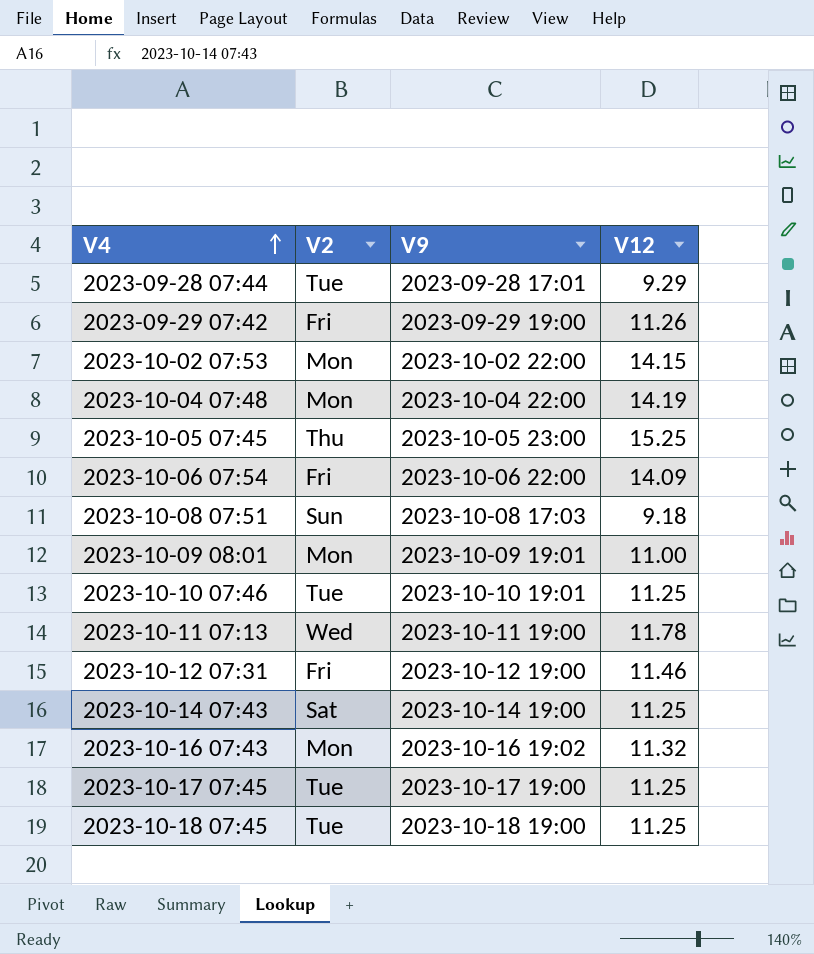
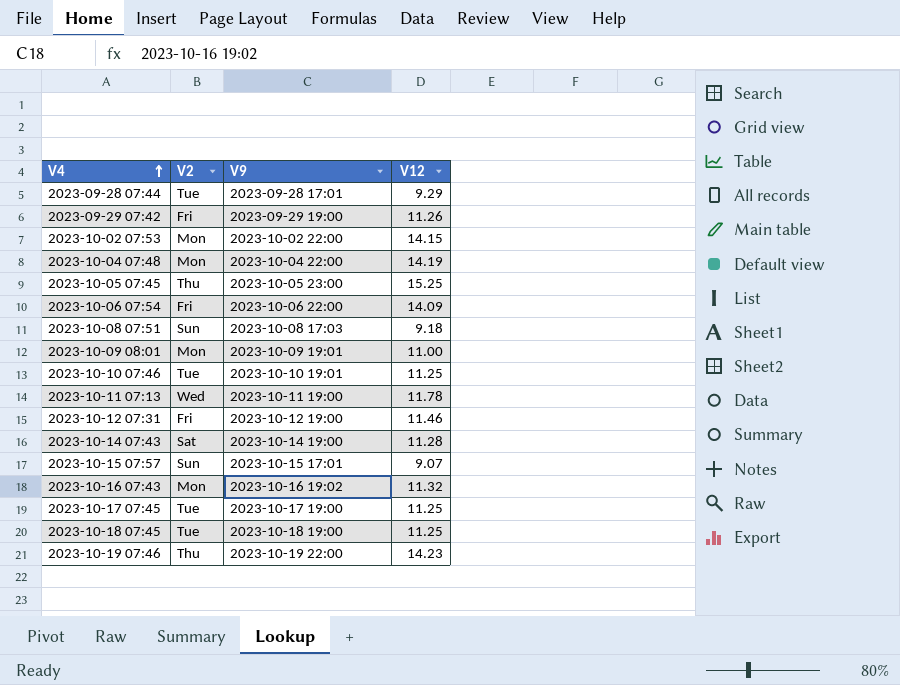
2023-10-14 07:43 | V12: 11.25 -> 11.28
row 2023-10-15 07:57: none -> Sun | 2023-10-15 17:01 | 9.07
row 2023-10-19 07:46: none -> Thu | 2023-10-19 22:00 | 14.23

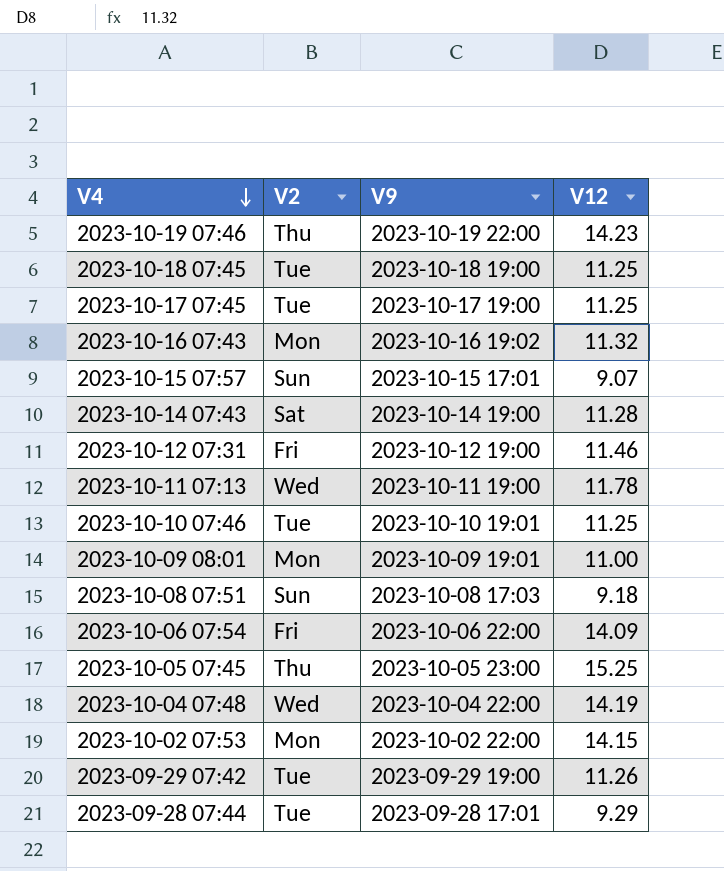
row order: V4 ascending -> V4 descending
2023-10-04 07:48 | V2: Mon -> Wed
2023-09-29 07:42 | V2: Fri -> Tue

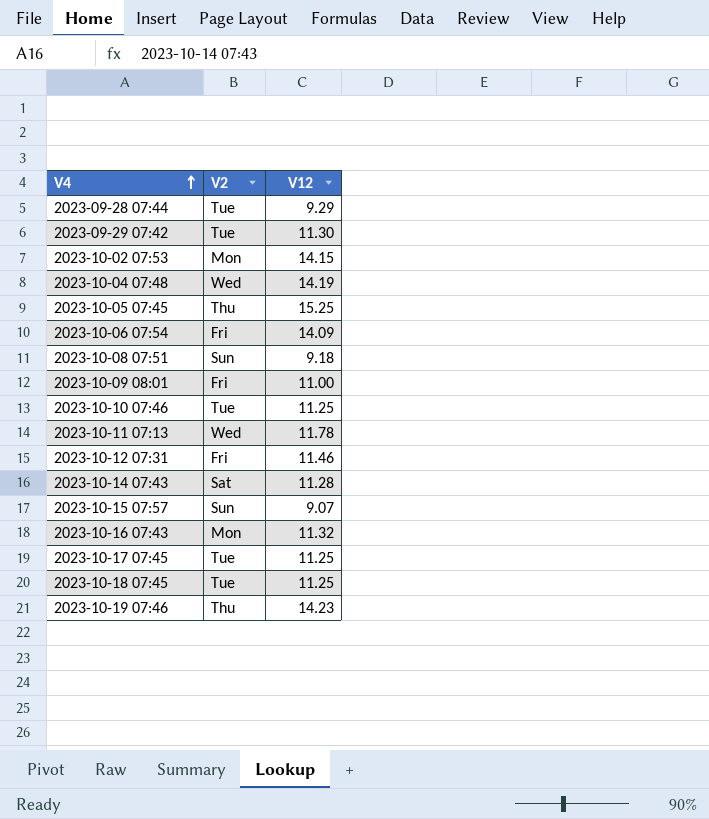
row order: V4 descending -> V4 ascending
column V9 | position: 3 -> none
2023-09-29 07:42 | V12: 11.26 -> 11.30
2023-10-09 08:01 | V2: Mon -> Fri

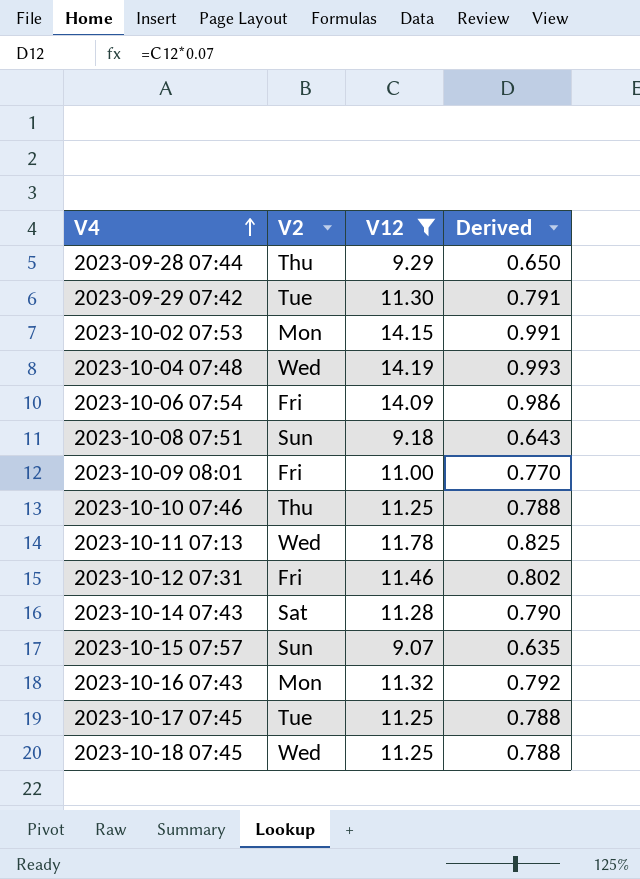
filter: none -> V12 <= 14.19
column Derived | formula: none -> [V12] * 0.07
2023-09-28 07:44 | V2: Tue -> Thu
2023-10-10 07:46 | V2: Tue -> Thu
2023-10-18 07:45 | V2: Tue -> Wed

